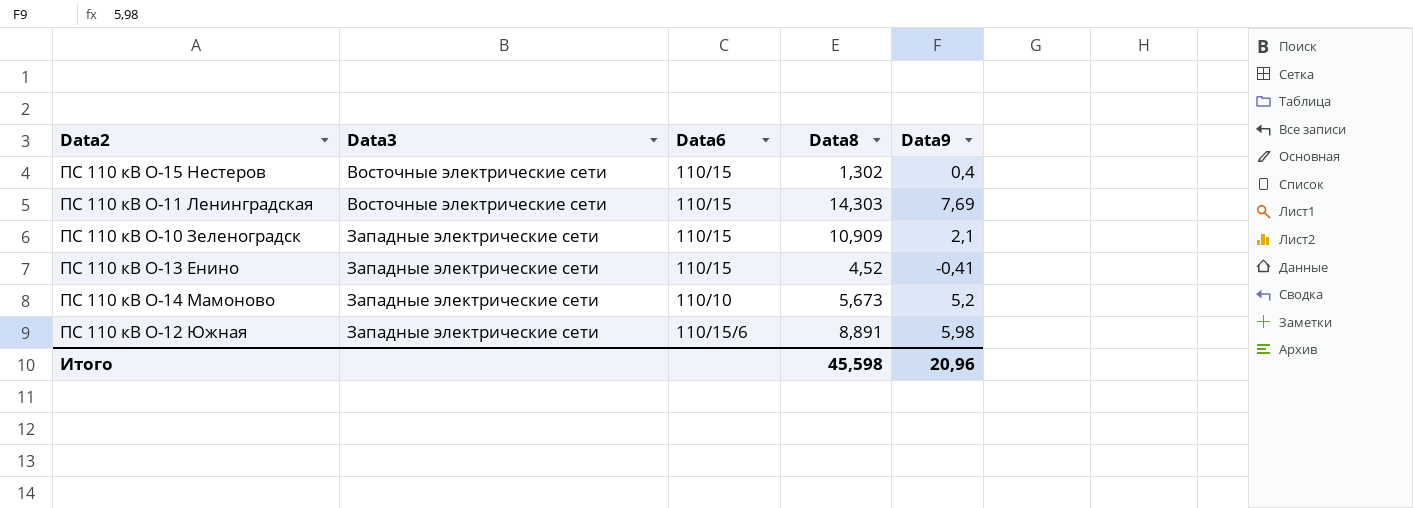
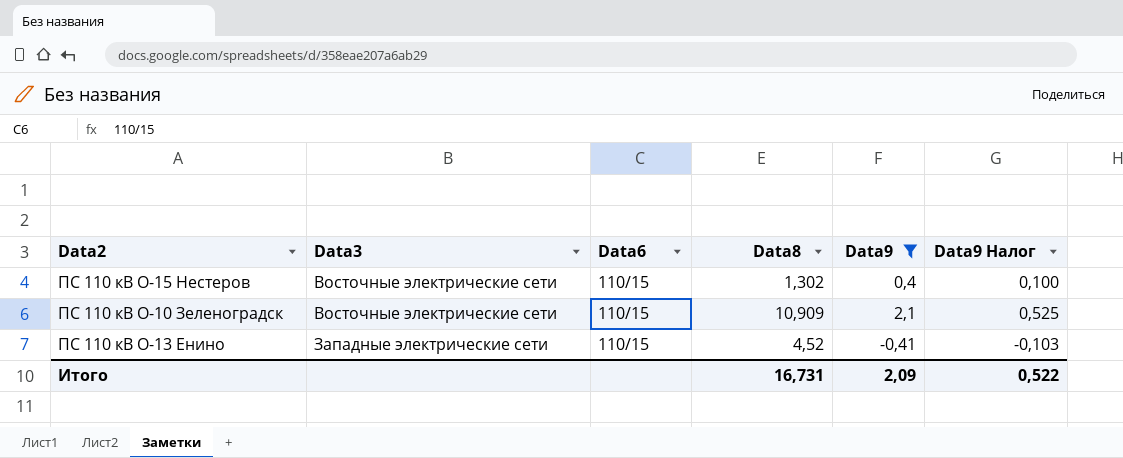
filter: none -> Data9 <= 2,1
column Data9 Налог | formula: none -> [Data9] * 0,25
ПС 110 кВ О-10 Зеленоградск | Data3: Западные электрические сети -> Восточные электрические сети
Итого | Data8: 45,598 -> 16,731
Итого | Data9: 20,96 -> 2,09

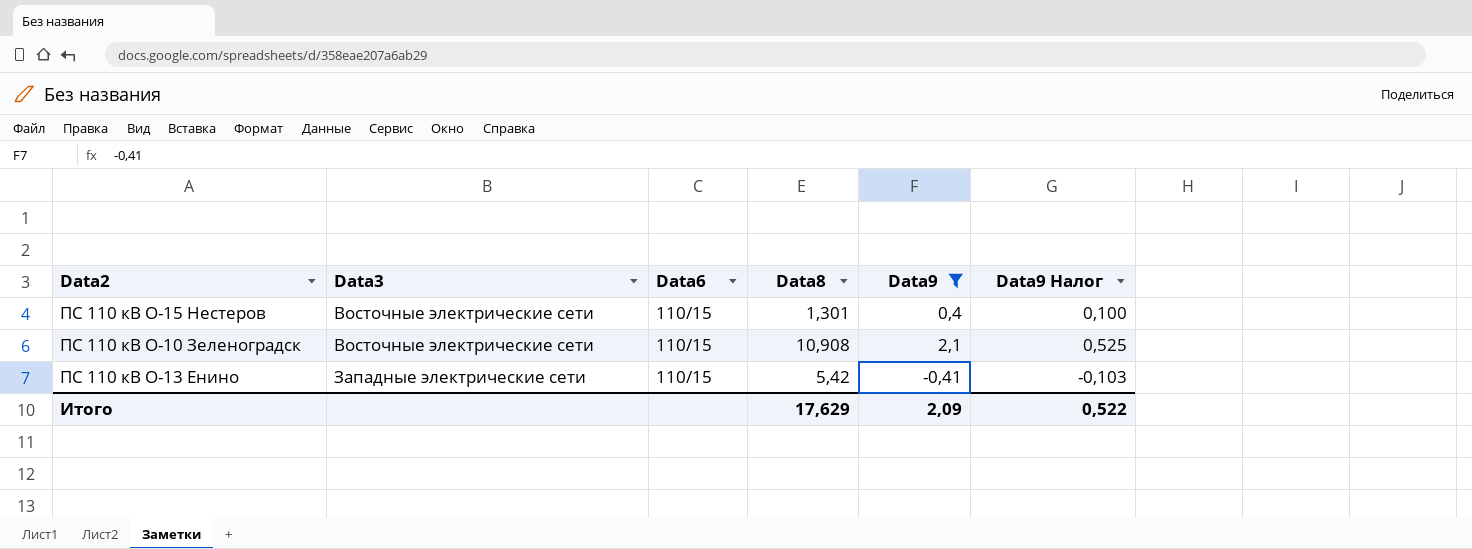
ПС 110 кВ О-15 Нестеров | Data8: 1,302 -> 1,301
ПС 110 кВ О-10 Зеленоградск | Data8: 10,909 -> 10,908
ПС 110 кВ О-13 Енино | Data8: 4,52 -> 5,42
Итого | Data8: 16,731 -> 17,629

